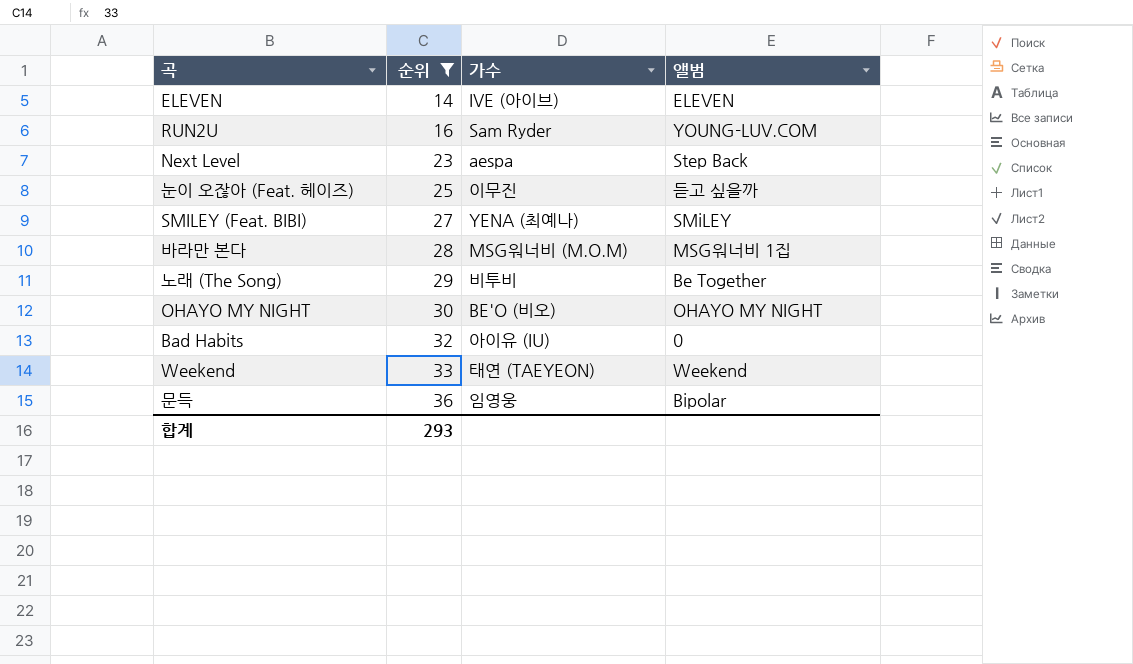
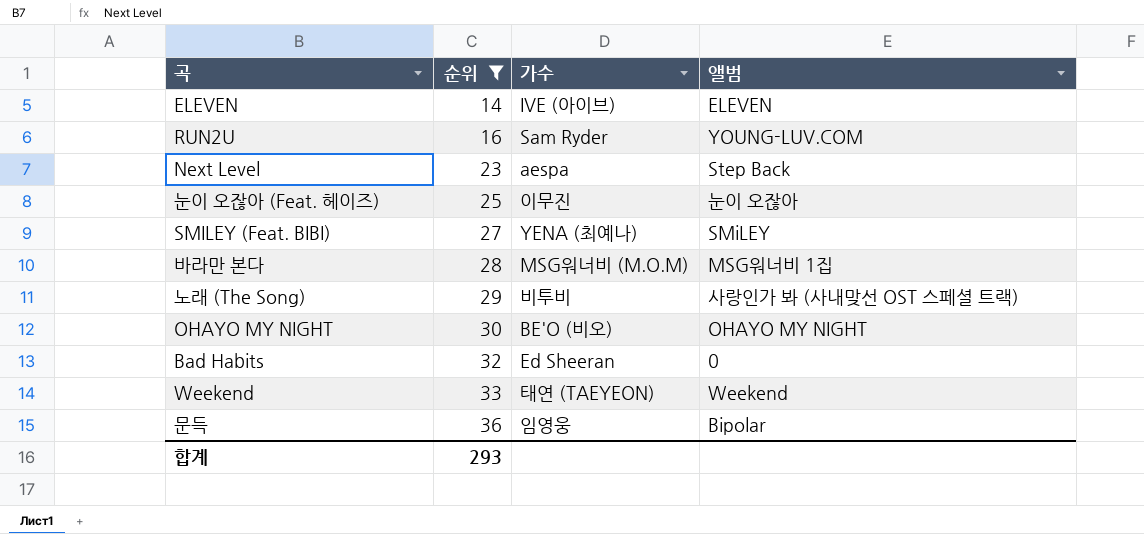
눈이 오잖아 (Feat. 헤이즈) | 앨범: 듣고 싶을까 -> 눈이 오잖아
노래 (The Song) | 앨범: Be Together -> 사랑인가 봐 (사내맞선 OST 스페셜 트랙)
Bad Habits | 가수: 아이유 (IU) -> Ed Sheeran

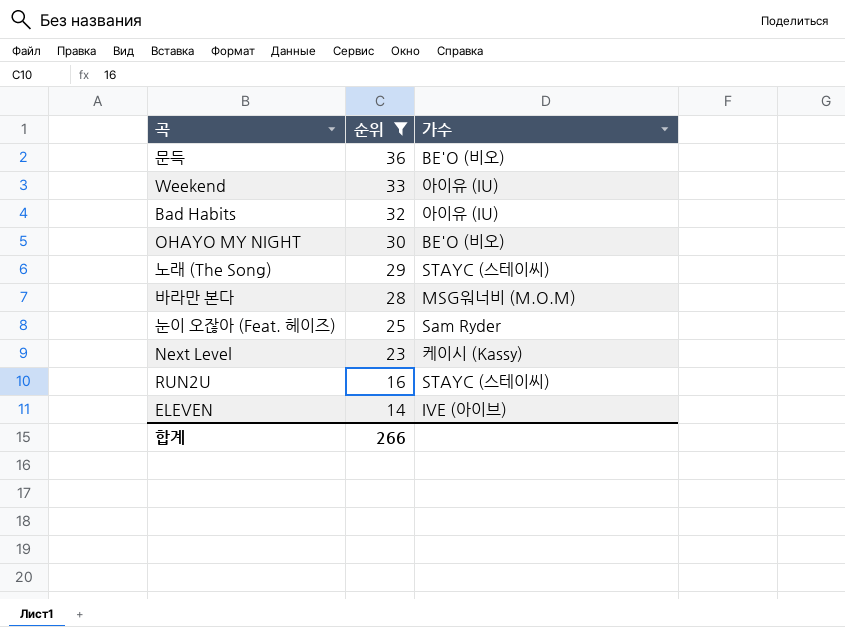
row order: 순위 ascending -> 순위 descending
column 앨범 | position: 4 -> none
row SMILEY (Feat. BIBI): 27 | YENA (최예나) | SMiLEY -> none
문득 | 가수: 임영웅 -> BE'O (비오)
Weekend | 가수: 태연 (TAEYEON) -> 아이유 (IU)
Bad Habits | 가수: Ed Sheeran -> 아이유 (IU)
노래 (The Song) | 가수: 비투비 -> STAYC (스테이씨)
눈이 오잖아 (Feat. 헤이즈) | 가수: 이무진 -> Sam Ryder
Next Level | 가수: aespa -> 케이시 (Kassy)
RUN2U | 가수: Sam Ryder -> STAYC (스테이씨)
합계 | 순위: 293 -> 266

